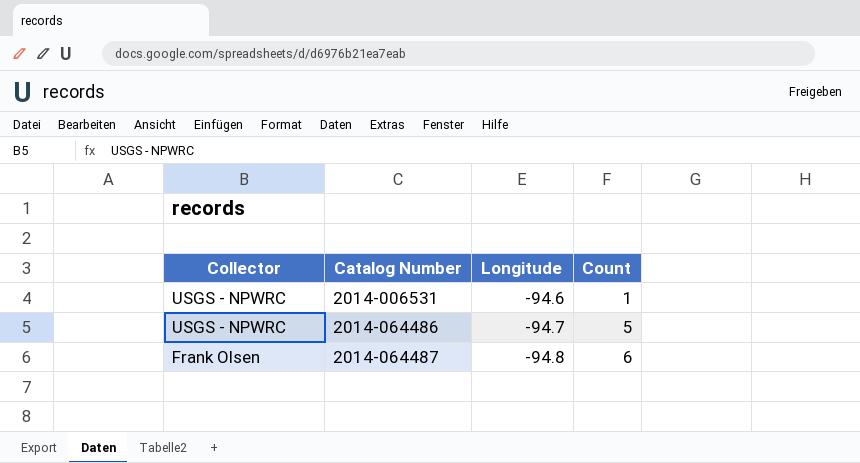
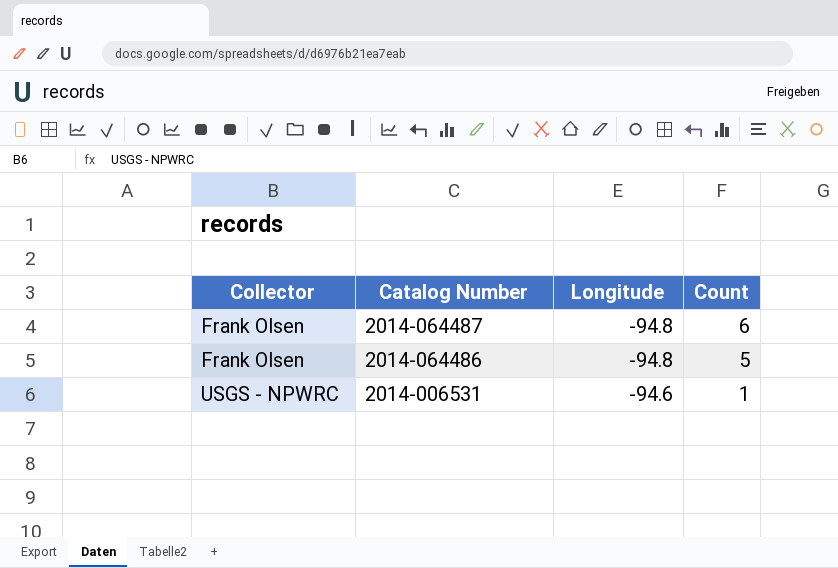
row order: Collector descending -> Collector ascending
2014-064486 | Collector: USGS - NPWRC -> Frank Olsen
2014-064486 | Longitude: -94.7 -> -94.8

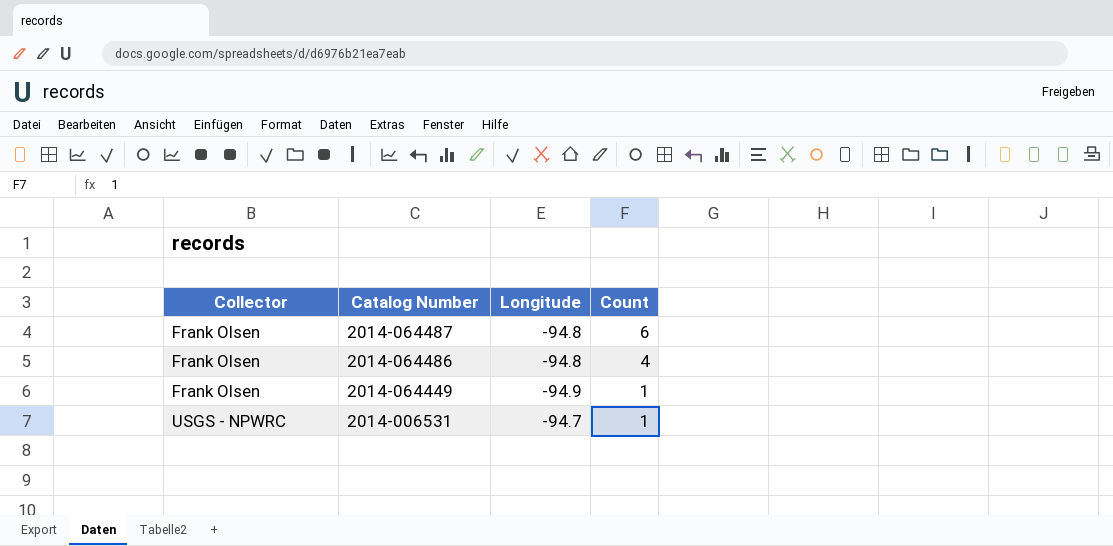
2014-064486 | Count: 5 -> 4
row 2014-064449: none -> Frank Olsen | -94.9 | 1
2014-006531 | Longitude: -94.6 -> -94.7

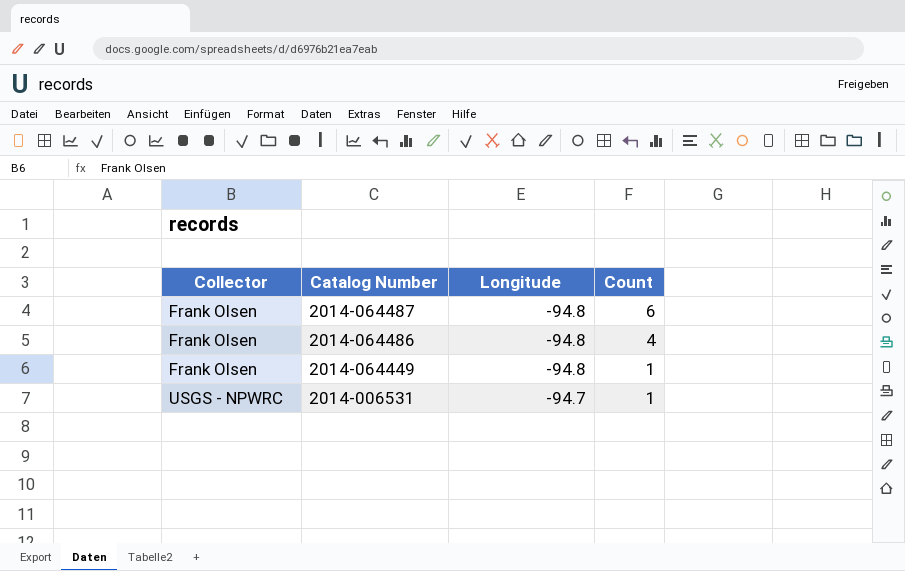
2014-064449 | Longitude: -94.9 -> -94.8

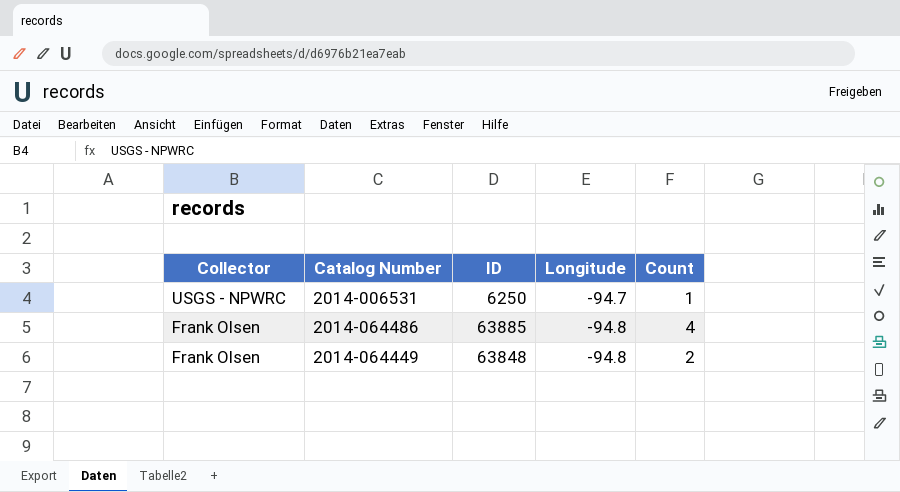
row order: Collector ascending -> Collector descending
column ID | position: none -> 3
row 2014-064487: Frank Olsen | -94.8 | 6 -> none
2014-064449 | Count: 1 -> 2

